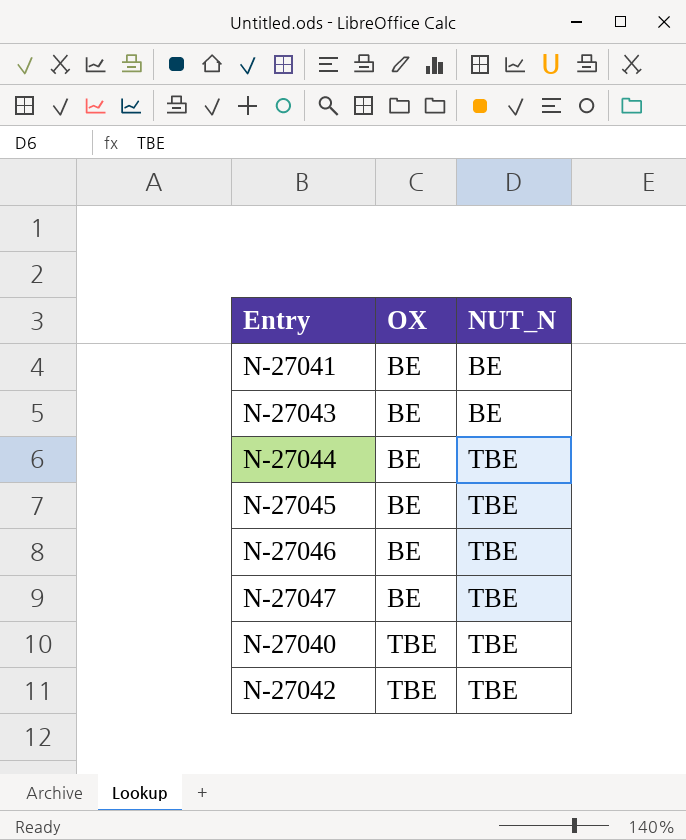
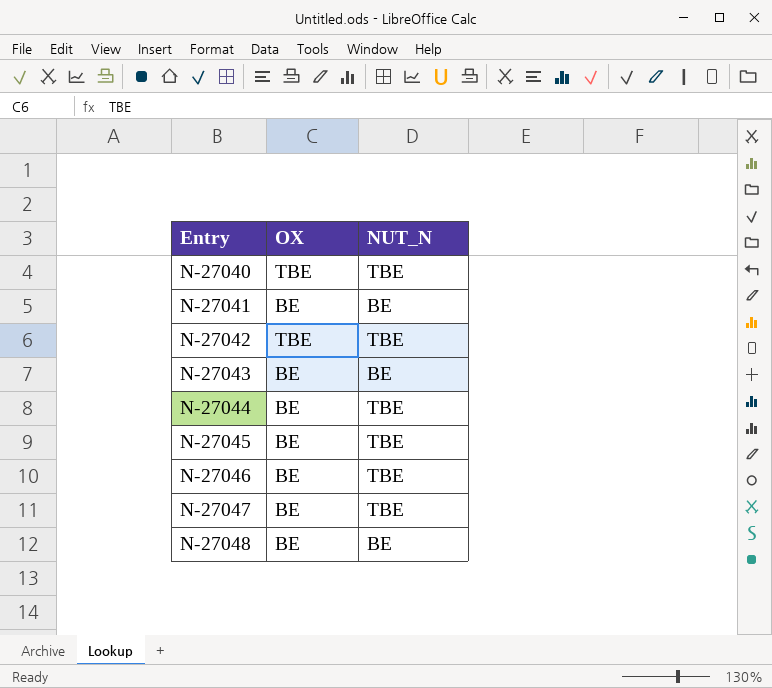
row order: OX ascending -> Entry ascending
row N-27048: none -> BE | BE

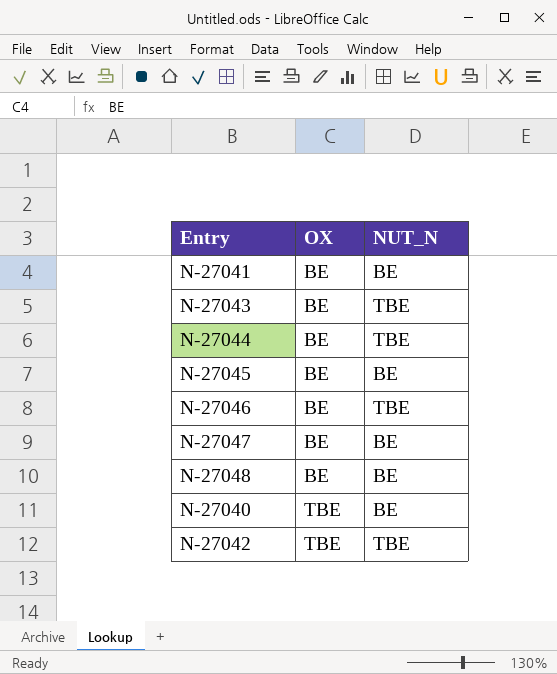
row order: Entry ascending -> OX ascending
N-27043 | NUT_N: BE -> TBE
N-27045 | NUT_N: TBE -> BE
N-27047 | NUT_N: TBE -> BE
N-27040 | NUT_N: TBE -> BE

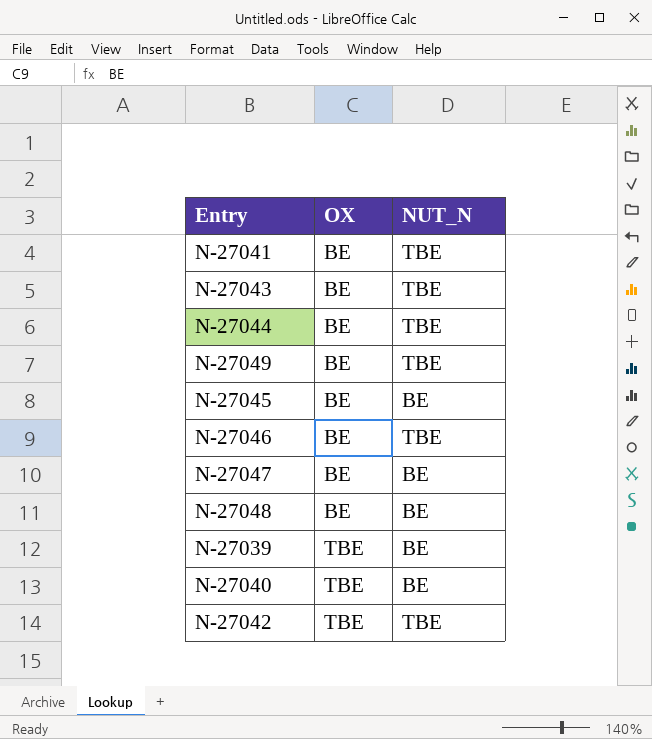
N-27041 | NUT_N: BE -> TBE
row N-27049: none -> BE | TBE
row N-27039: none -> TBE | BE

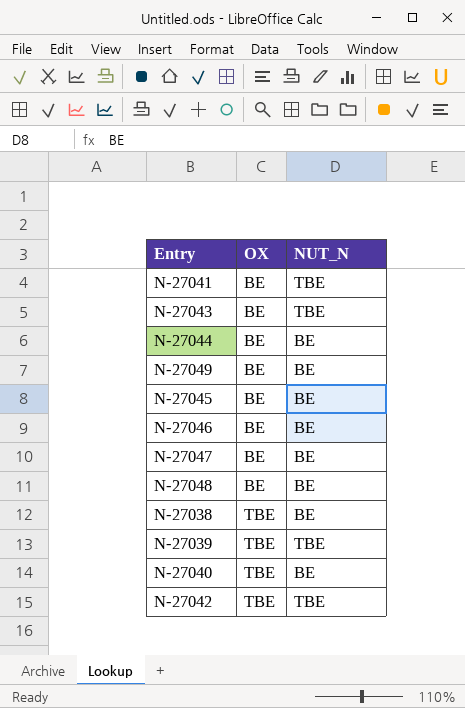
N-27044 | NUT_N: TBE -> BE
N-27049 | NUT_N: TBE -> BE
N-27046 | NUT_N: TBE -> BE
row N-27038: none -> TBE | BE
N-27039 | NUT_N: BE -> TBE

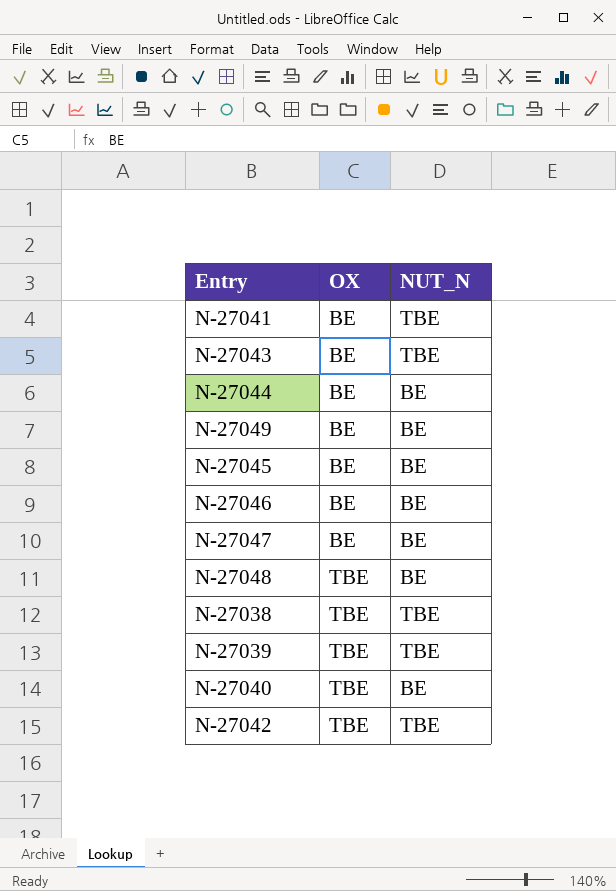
N-27048 | OX: BE -> TBE
N-27038 | NUT_N: BE -> TBE

